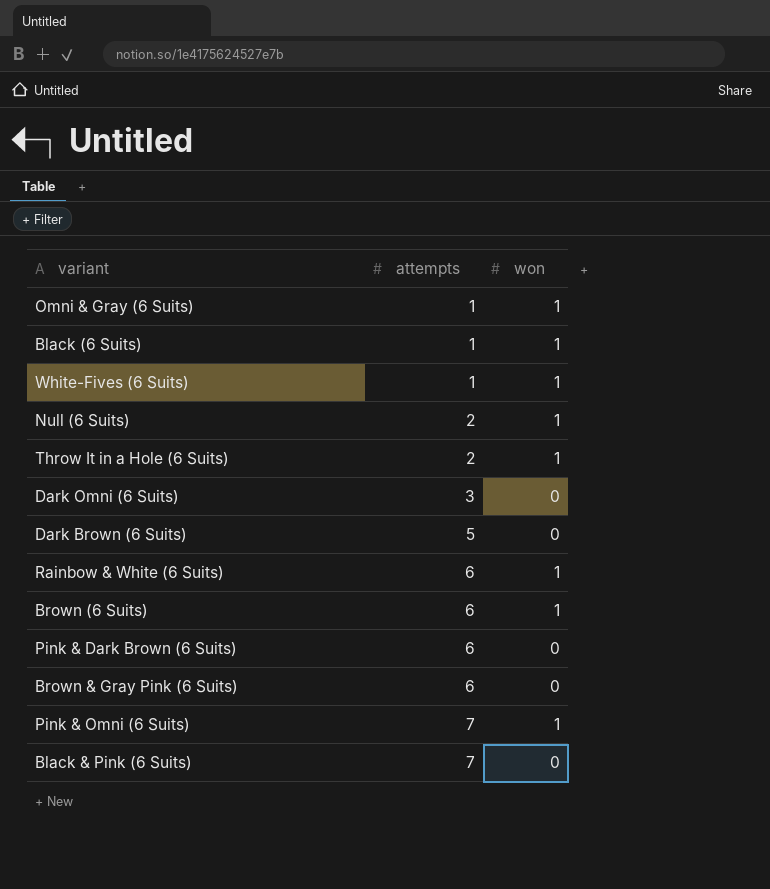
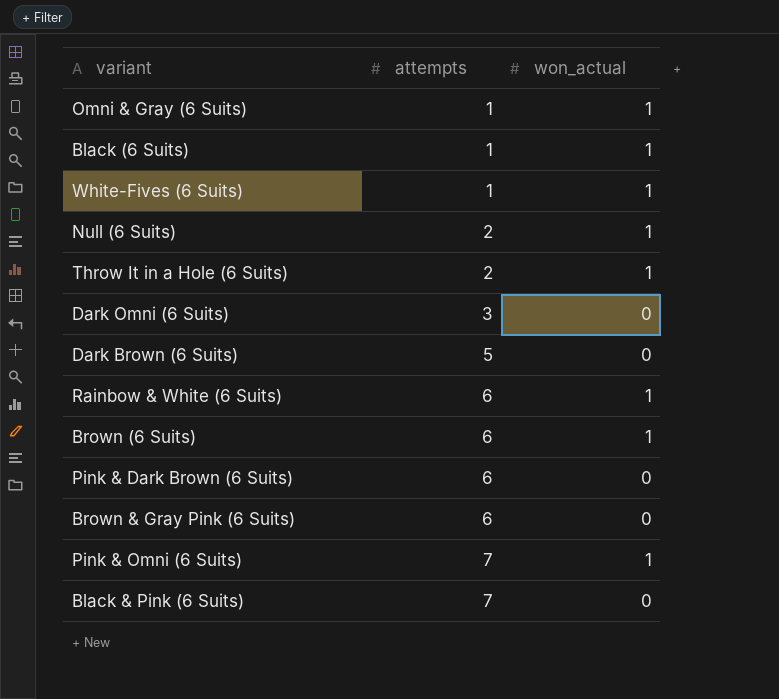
column name: won -> won_actual

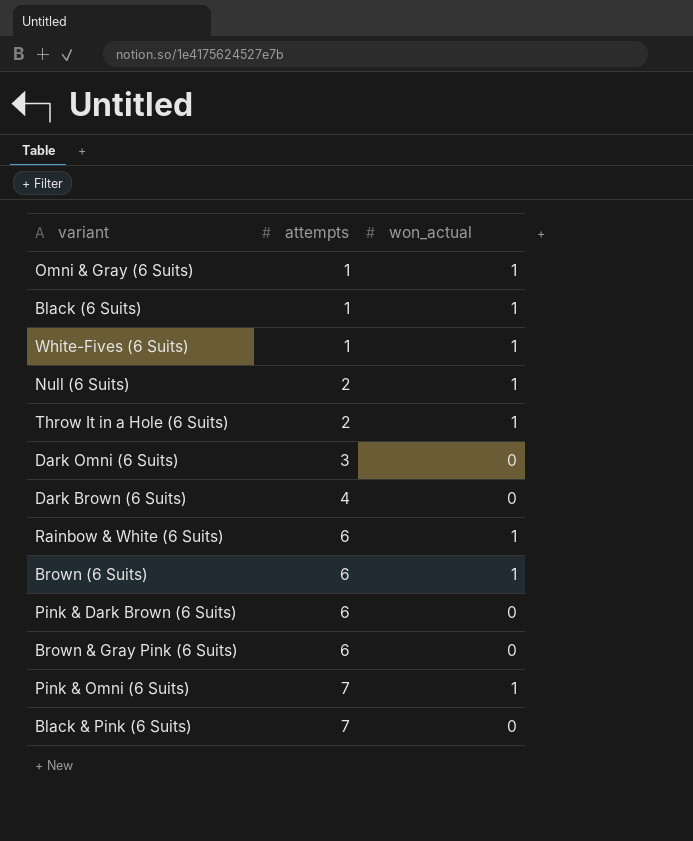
Dark Brown (6 Suits) | attempts: 5 -> 4

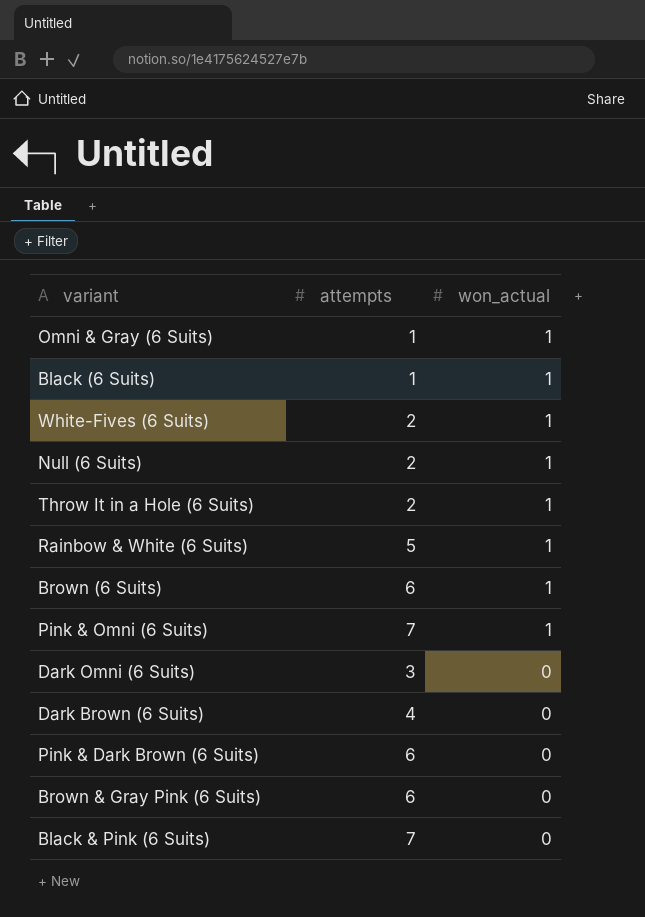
row order: attempts ascending -> won_actual descending
White-Fives (6 Suits) | attempts: 1 -> 2
Rainbow & White (6 Suits) | attempts: 6 -> 5

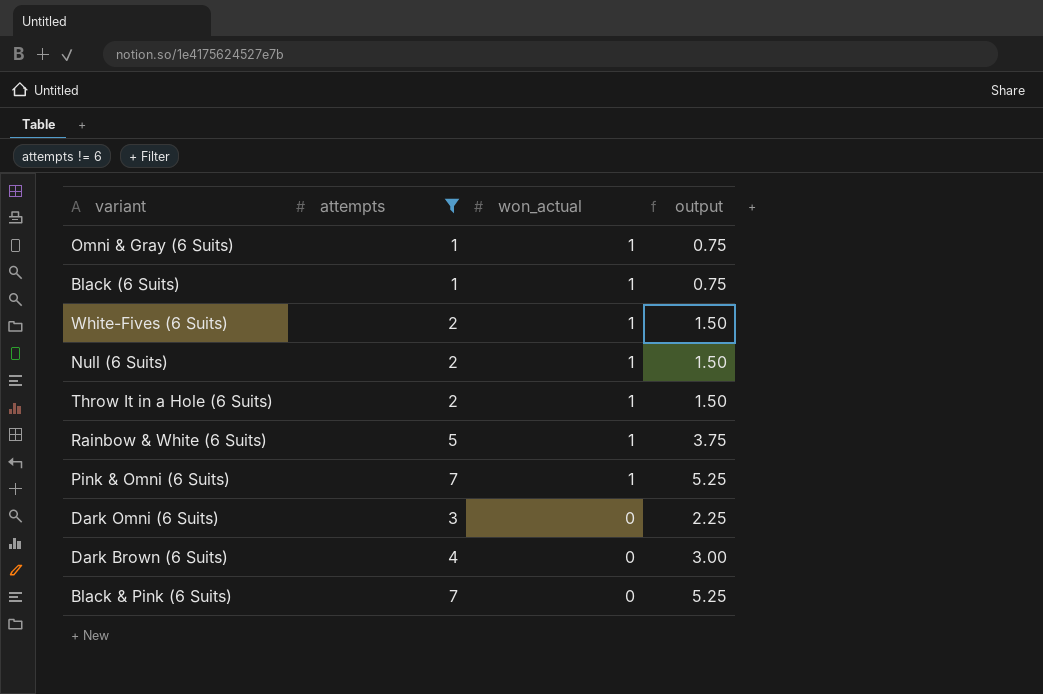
filter: none -> attempts != 6
column output | formula: none -> [attempts] * 0.75

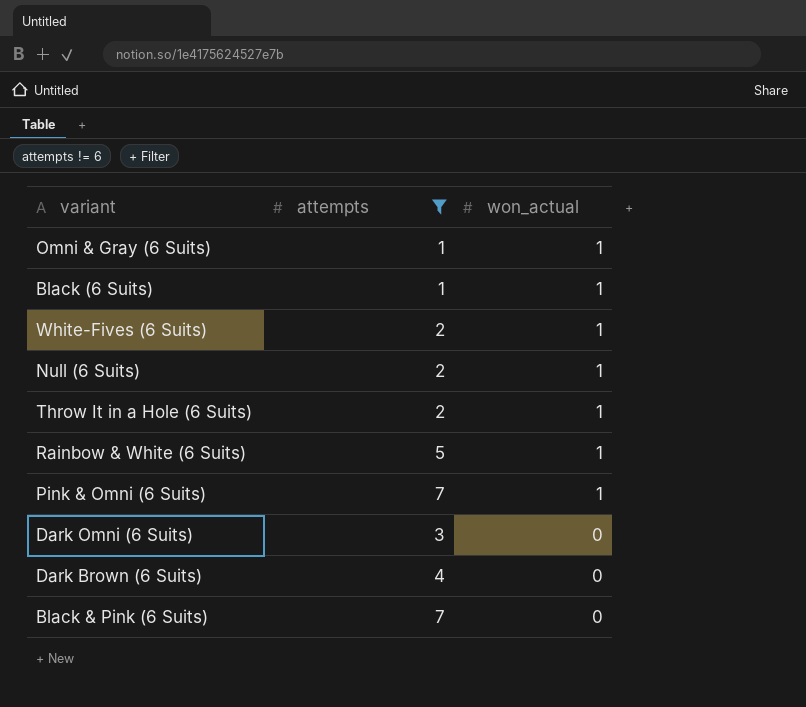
column output | formula: [attempts] * 0.75 -> none

